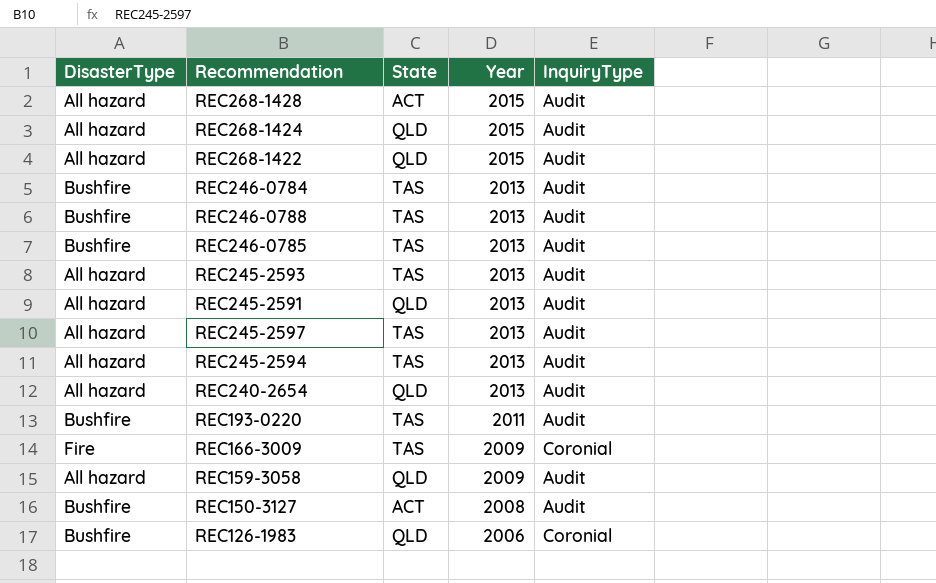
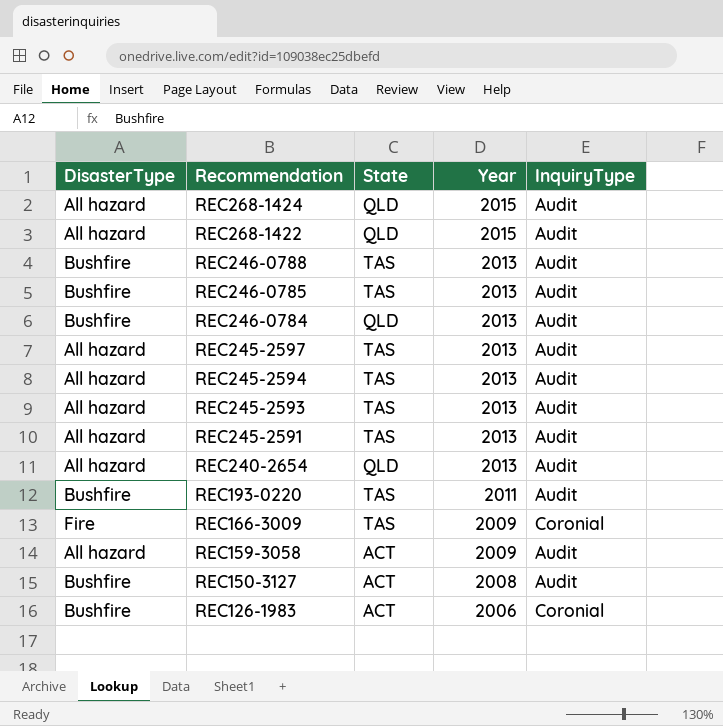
row order: Year descending -> Recommendation descending
row REC268-1428: All hazard | ACT | 2015 | Audit -> none
REC246-0784 | State: TAS -> QLD
REC245-2591 | State: QLD -> TAS
REC159-3058 | State: QLD -> ACT
REC126-1983 | State: QLD -> ACT

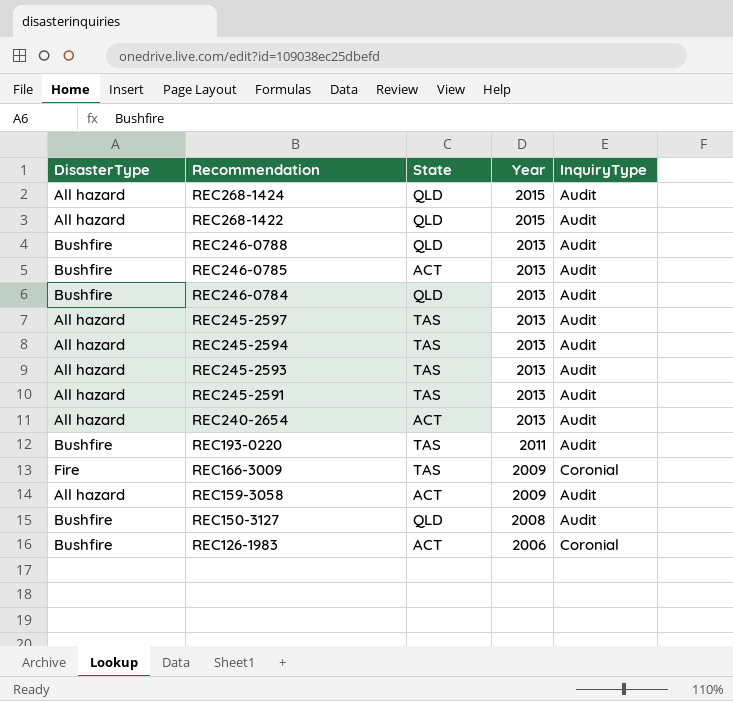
REC246-0788 | State: TAS -> QLD
REC246-0785 | State: TAS -> ACT
REC240-2654 | State: QLD -> ACT
REC150-3127 | State: ACT -> QLD

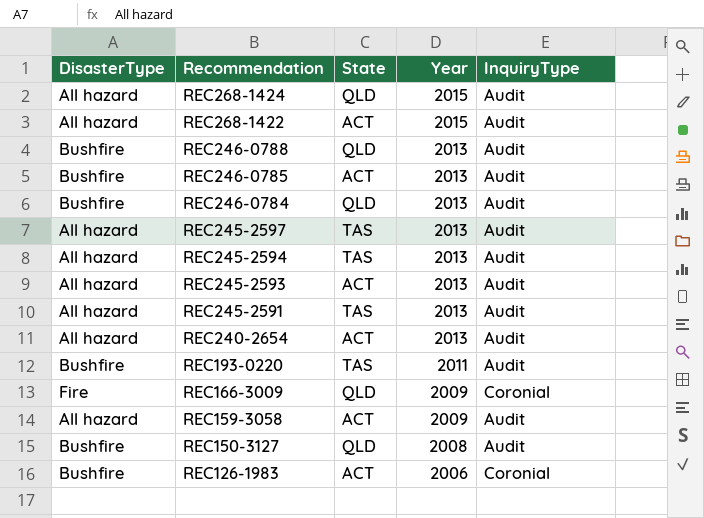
REC268-1422 | State: QLD -> ACT
REC245-2593 | State: TAS -> ACT
REC166-3009 | State: TAS -> QLD

